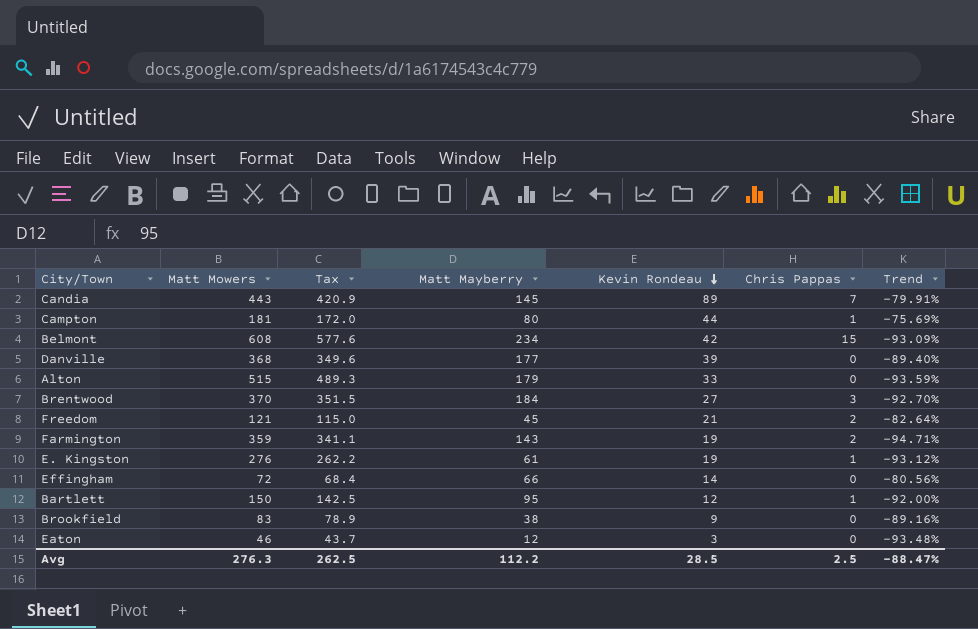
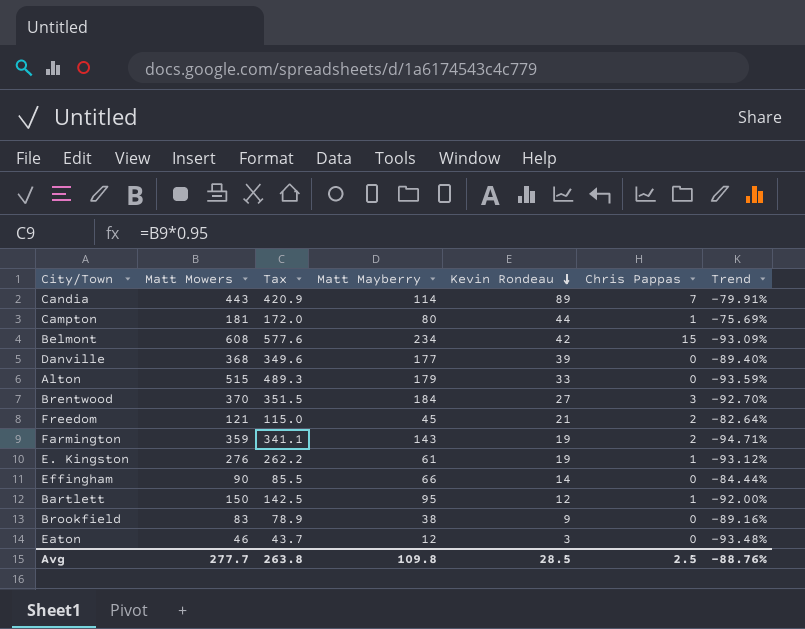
Candia | Matt Mayberry: 145 -> 114
Effingham | Matt Mowers: 72 -> 90
Effingham | Tax: 68.4 -> 85.5
Effingham | Trend: -80.56% -> -84.44%
Avg | Matt Mowers: 276.3 -> 277.7
Avg | Tax: 262.5 -> 263.8
Avg | Matt Mayberry: 112.2 -> 109.8
Avg | Trend: -88.47% -> -88.76%

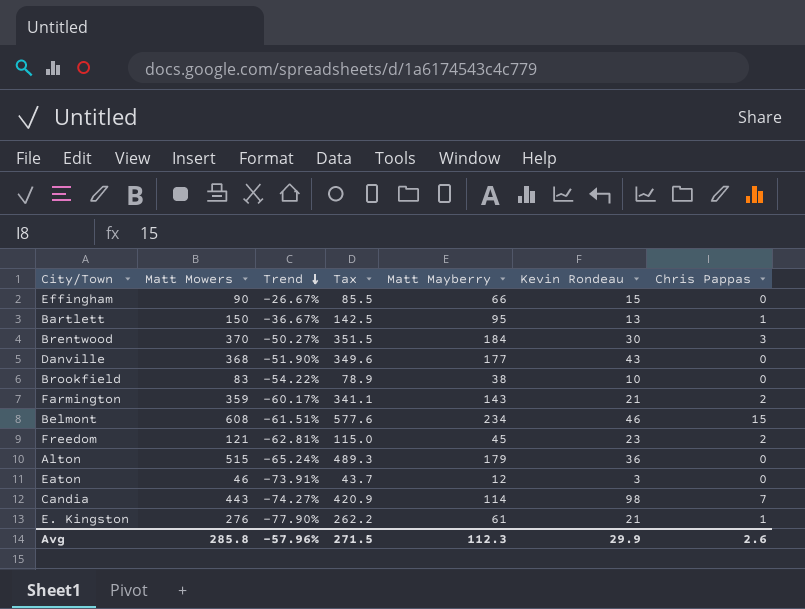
row order: Kevin Rondeau descending -> Trend descending
column Trend | formula: ([Kevin Rondeau] - [Matt Mowers]) / [Matt Mowers] -> ([Matt Mayberry] - [Matt Mowers]) / [Matt Mowers]
column Trend | position: 7 -> 3
row Campton: 181 | 172.0 | 80 | 44 | 1 | -75.69% -> none
Effingham | Kevin Rondeau: 14 -> 15
Bartlett | Kevin Rondeau: 12 -> 13
Brentwood | Kevin Rondeau: 27 -> 30
Danville | Kevin Rondeau: 39 -> 43
Brookfield | Kevin Rondeau: 9 -> 10
Farmington | Kevin Rondeau: 19 -> 21
Belmont | Kevin Rondeau: 42 -> 46
Freedom | Kevin Rondeau: 21 -> 23
Alton | Kevin Rondeau: 33 -> 36
Candia | Kevin Rondeau: 89 -> 98
E. Kingston | Kevin Rondeau: 19 -> 21
Avg | Matt Mowers: 277.7 -> 285.8
Avg | Trend: -88.76% -> -57.96%
Avg | Tax: 263.8 -> 271.5
Avg | Matt Mayberry: 109.8 -> 112.3
Avg | Kevin Rondeau: 28.5 -> 29.9
Avg | Chris Pappas: 2.5 -> 2.6

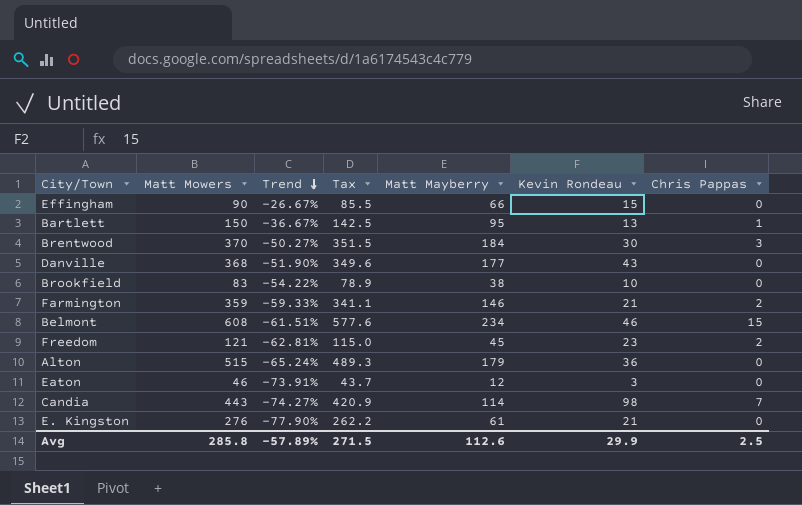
Farmington | Trend: -60.17% -> -59.33%
Farmington | Matt Mayberry: 143 -> 146
E. Kingston | Chris Pappas: 1 -> 0
Avg | Trend: -57.96% -> -57.89%
Avg | Matt Mayberry: 112.3 -> 112.6
Avg | Chris Pappas: 2.6 -> 2.5

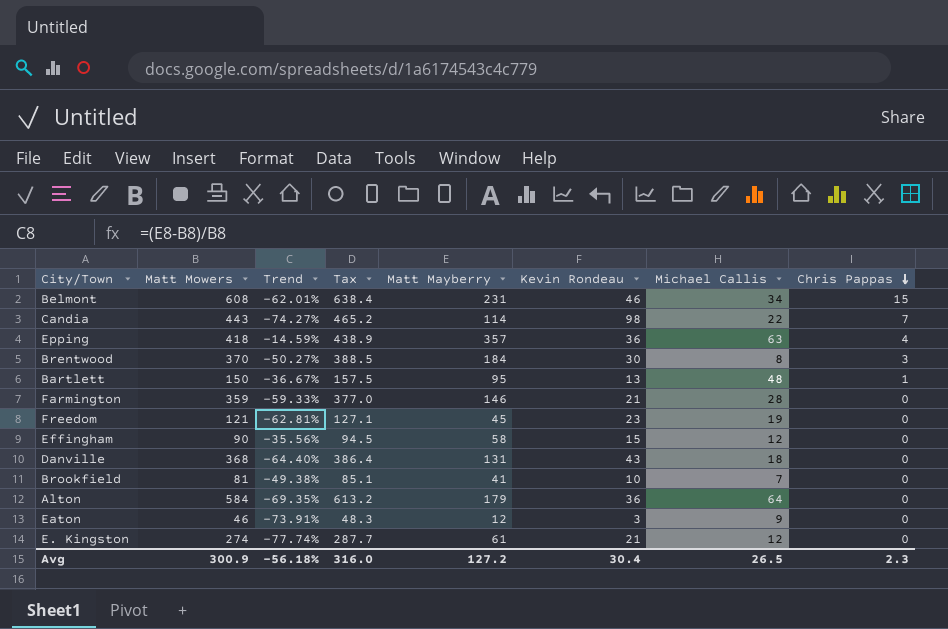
row order: Trend descending -> Chris Pappas descending
column Tax | formula: [Matt Mowers] * 0.95 -> [Matt Mowers] * 1.05
column Michael Callis | position: none -> 7
Belmont | Trend: -61.51% -> -62.01%
Belmont | Matt Mayberry: 234 -> 231
row Epping: none -> 418 | -14.59% | 438.9 | 357 | 36 | 63 | 4
Farmington | Chris Pappas: 2 -> 0
Freedom | Chris Pappas: 2 -> 0
Effingham | Trend: -26.67% -> -35.56%
Effingham | Matt Mayberry: 66 -> 58
Danville | Trend: -51.90% -> -64.40%
Danville | Matt Mayberry: 177 -> 131
Brookfield | Matt Mowers: 83 -> 81
Brookfield | Trend: -54.22% -> -49.38%
Brookfield | Matt Mayberry: 38 -> 41
Alton | Matt Mowers: 515 -> 584
Alton | Trend: -65.24% -> -69.35%
E. Kingston | Matt Mowers: 276 -> 274
E. Kingston | Trend: -77.90% -> -77.74%
Avg | Matt Mowers: 285.8 -> 300.9
Avg | Trend: -57.89% -> -56.18%
Avg | Tax: 271.5 -> 316.0
Avg | Matt Mayberry: 112.6 -> 127.2
Avg | Kevin Rondeau: 29.9 -> 30.4
Avg | Chris Pappas: 2.5 -> 2.3

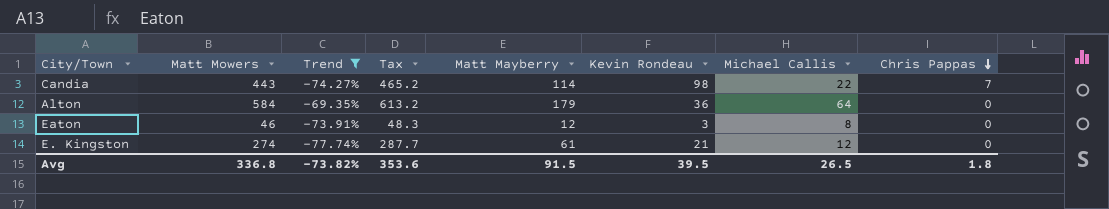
filter: none -> Trend <= -69.35%
Eaton | Michael Callis: 9 -> 8
Avg | Matt Mowers: 300.9 -> 336.8
Avg | Trend: -56.18% -> -73.82%
Avg | Tax: 316.0 -> 353.6
Avg | Matt Mayberry: 127.2 -> 91.5
Avg | Kevin Rondeau: 30.4 -> 39.5
Avg | Chris Pappas: 2.3 -> 1.8

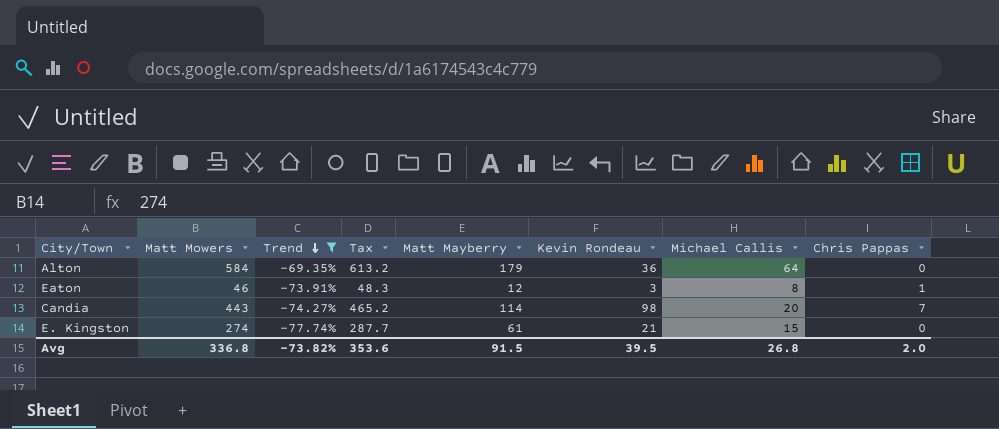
row order: Chris Pappas descending -> Trend descending
Eaton | Chris Pappas: 0 -> 1
Candia | Michael Callis: 22 -> 20
E. Kingston | Michael Callis: 12 -> 15
Avg | Michael Callis: 26.5 -> 26.8
Avg | Chris Pappas: 1.8 -> 2.0

